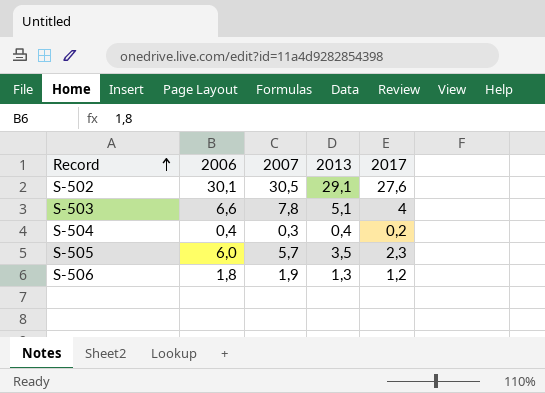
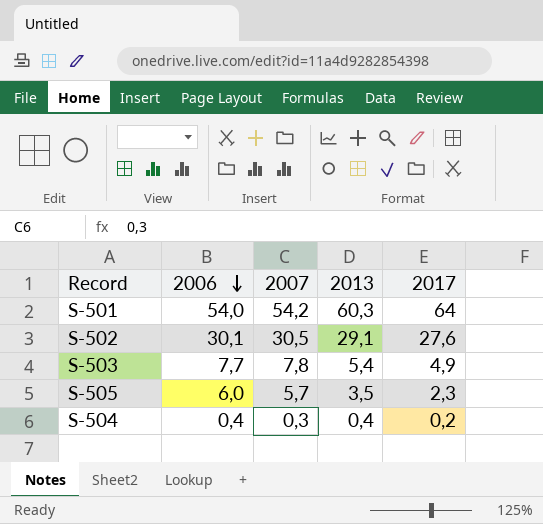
row order: Record ascending -> 2006 descending
row S-506: 1,8 | 1,9 | 1,3 | 1,2 -> none
row S-501: none -> 54,0 | 54,2 | 60,3 | 64
S-503 | 2006: 6,6 -> 7,7
S-503 | 2013: 5,1 -> 5,4
S-503 | 2017: 4 -> 4,9

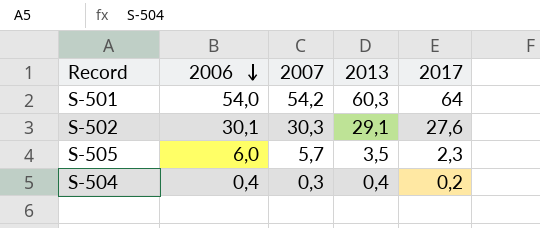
row S-503: 7,7 | 7,8 | 5,4 | 4,9 -> none
S-502 | 2007: 30,5 -> 30,3

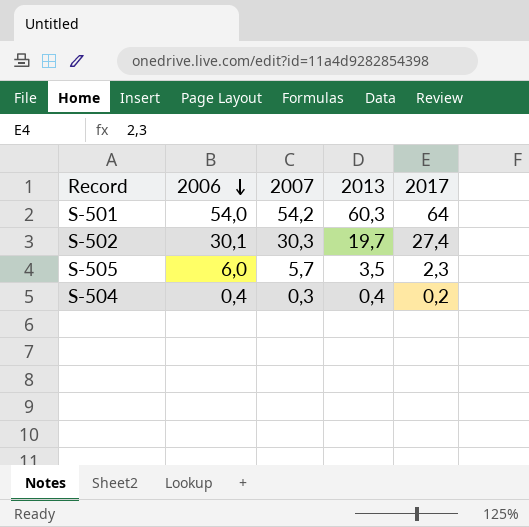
S-502 | 2013: 29,1 -> 19,7
S-502 | 2017: 27,6 -> 27,4

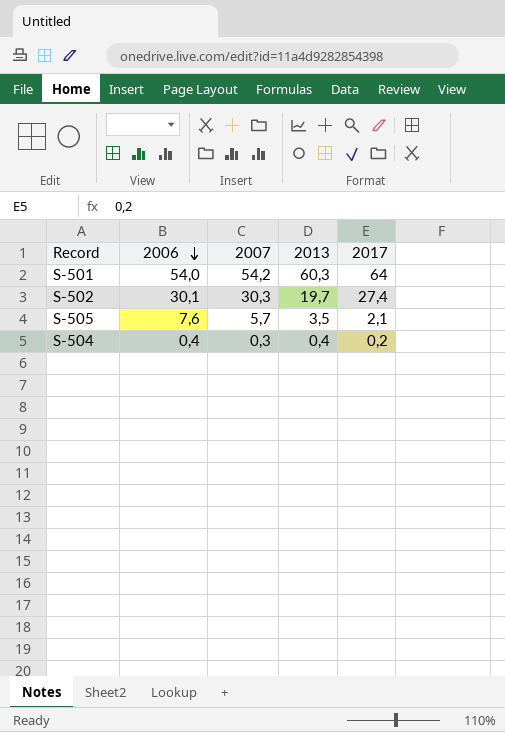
S-505 | 2006: 6,0 -> 7,6
S-505 | 2017: 2,3 -> 2,1

